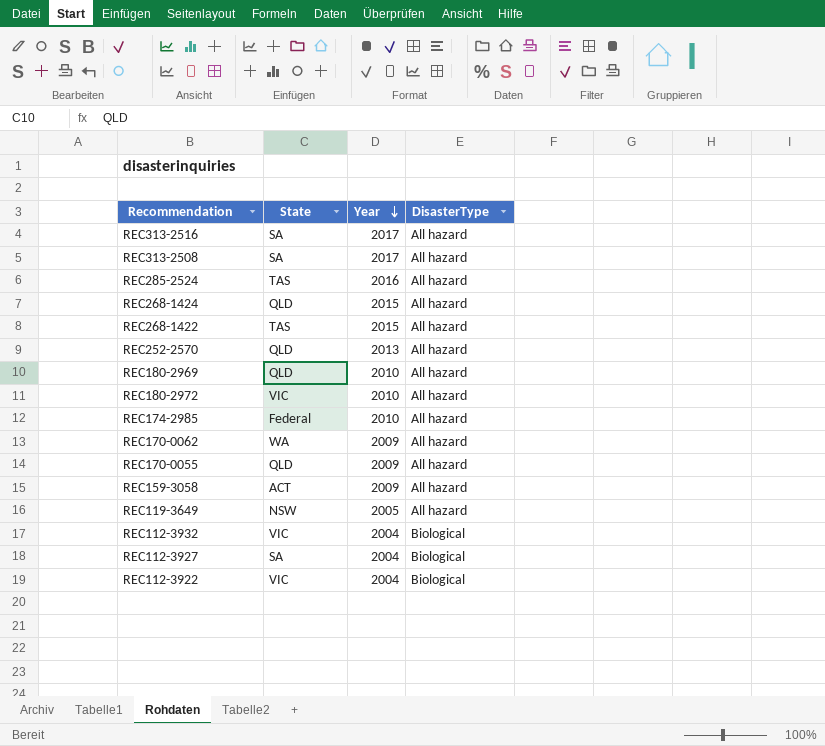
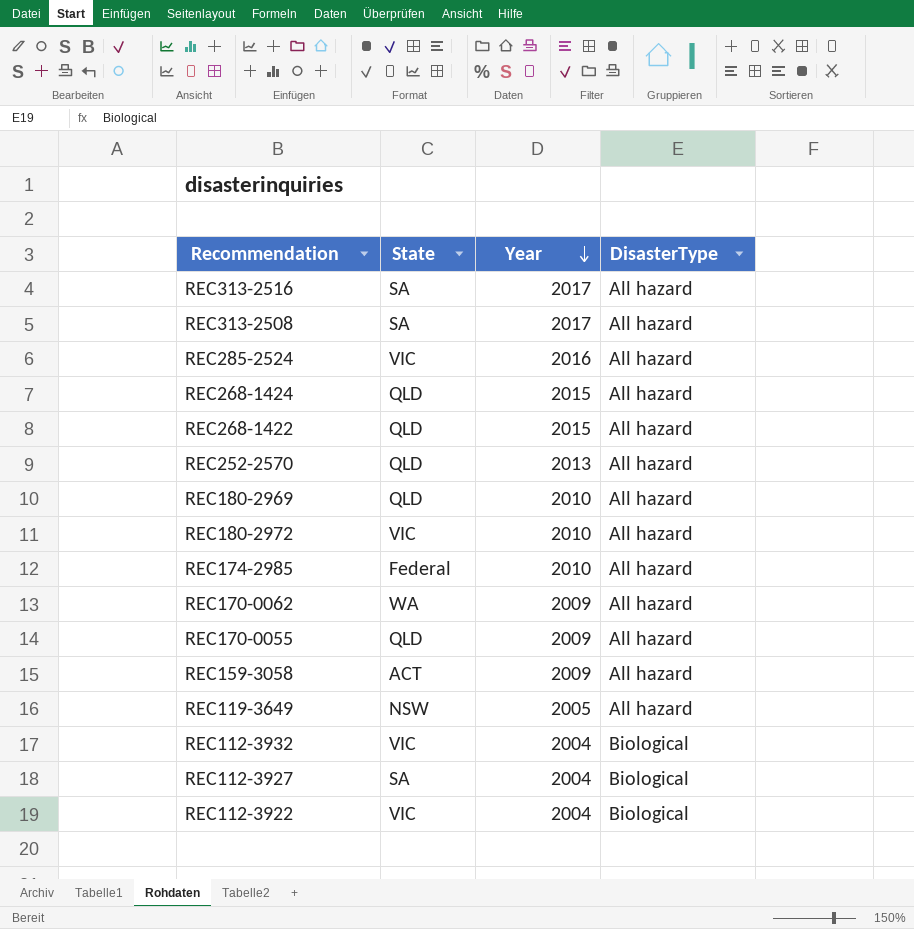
REC285-2524 | State: TAS -> VIC
REC268-1422 | State: TAS -> QLD

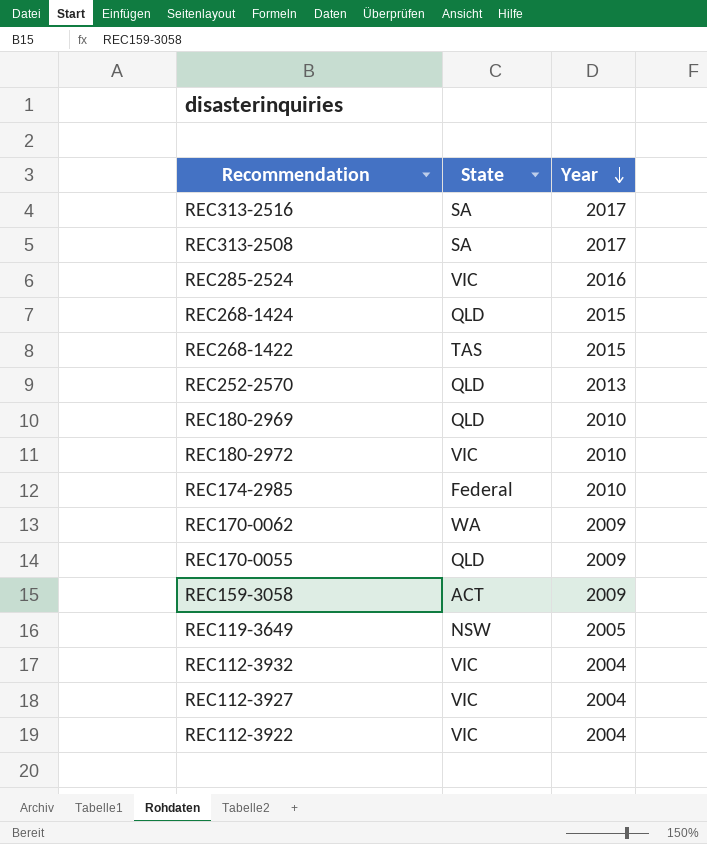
column DisasterType | position: 4 -> none
REC268-1422 | State: QLD -> TAS
REC112-3927 | State: SA -> VIC

